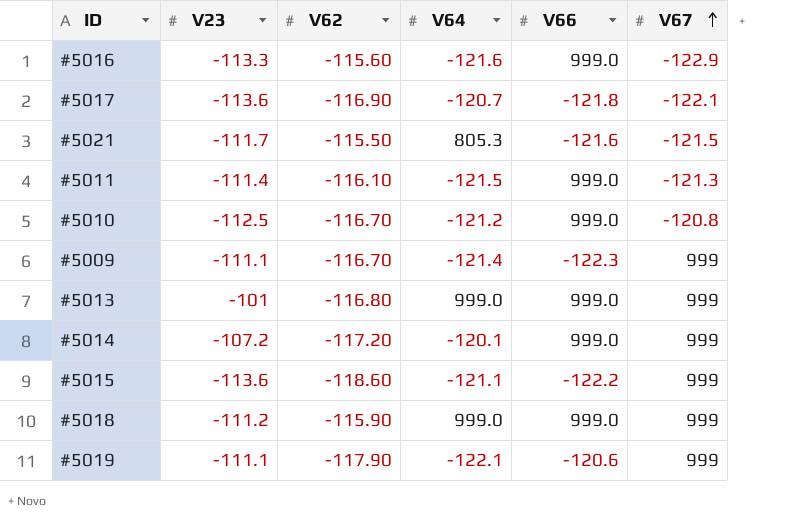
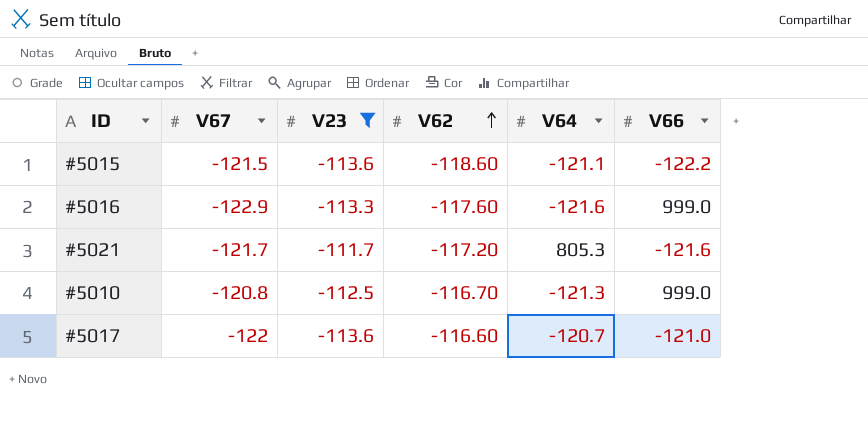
filter: none -> V23 <= -111.7
row order: V67 ascending -> V62 ascending
column V67 | position: 6 -> 2
#5015 | V67: 999 -> -121.5
#5016 | V62: -115.60 -> -117.60
#5021 | V67: -121.5 -> -121.7
#5021 | V62: -115.50 -> -117.20
#5010 | V64: -121.2 -> -121.3
#5017 | V67: -122.1 -> -122
#5017 | V62: -116.90 -> -116.60
#5017 | V66: -121.8 -> -121.0

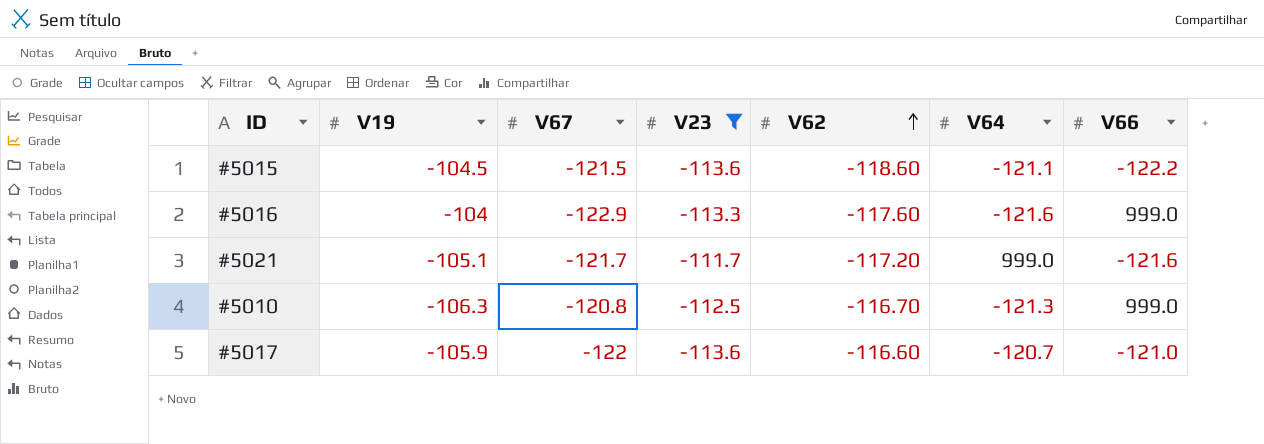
column V19 | position: none -> 2
#5021 | V64: 805.3 -> 999.0

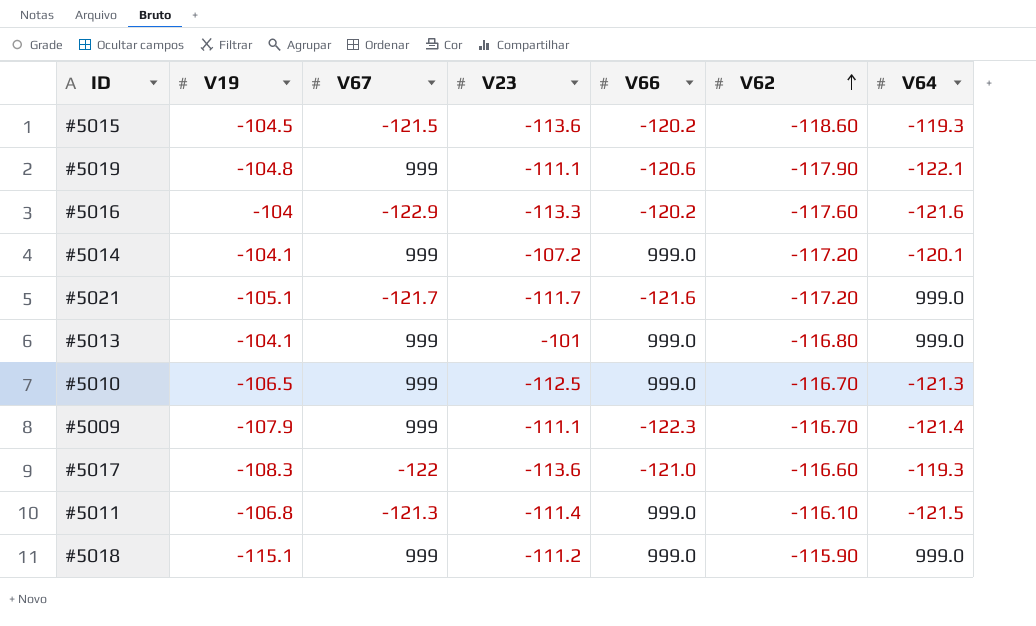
filter: V23 <= -111.7 -> none
column V66 | position: 7 -> 5
#5015 | V66: -122.2 -> -120.2
#5015 | V64: -121.1 -> -119.3
#5016 | V66: 999.0 -> -120.2
#5010 | V19: -106.3 -> -106.5
#5010 | V67: -120.8 -> 999
#5017 | V19: -105.9 -> -108.3
#5017 | V64: -120.7 -> -119.3

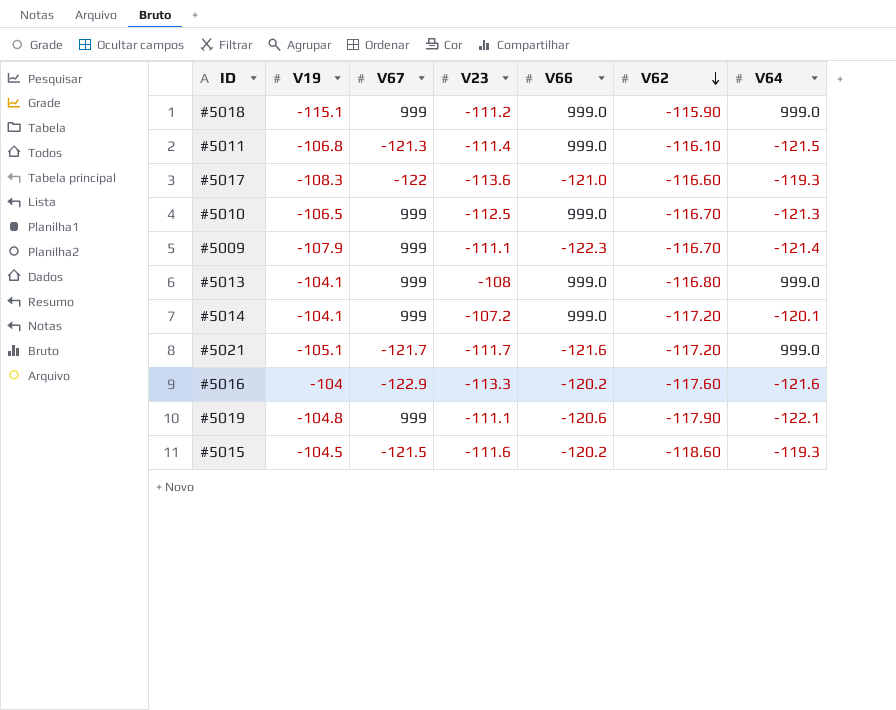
row order: V62 ascending -> V62 descending
#5013 | V23: -101 -> -108
#5015 | V23: -113.6 -> -111.6

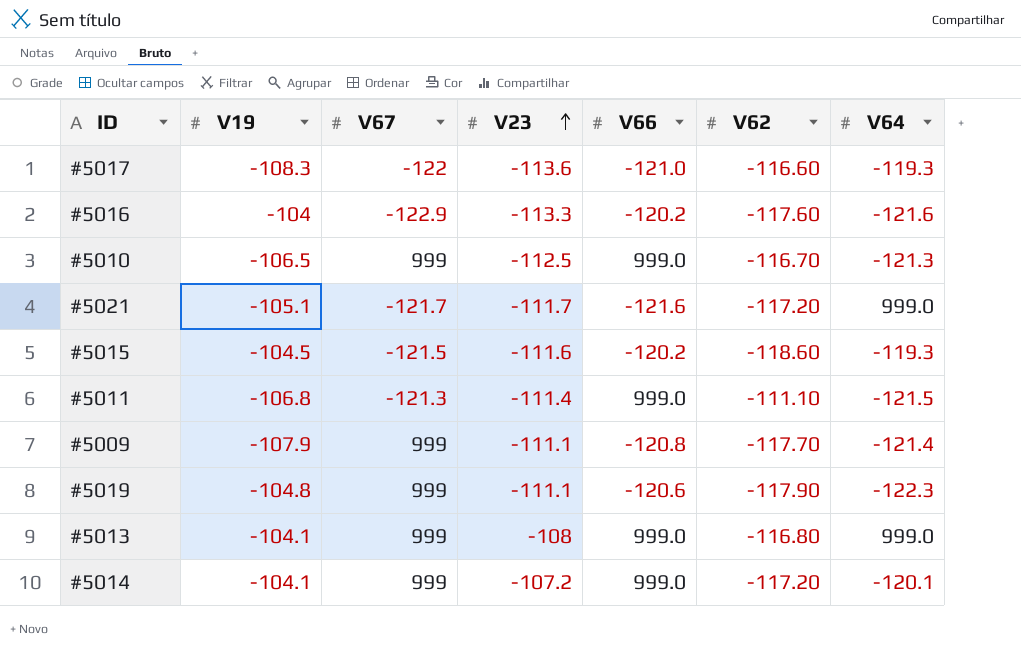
row order: V62 descending -> V23 ascending
row #5018: -115.1 | 999 | -111.2 | 999.0 | -115.90 | 999.0 -> none
#5011 | V62: -116.10 -> -111.10
#5009 | V66: -122.3 -> -120.8
#5009 | V62: -116.70 -> -117.70
#5019 | V64: -122.1 -> -122.3

